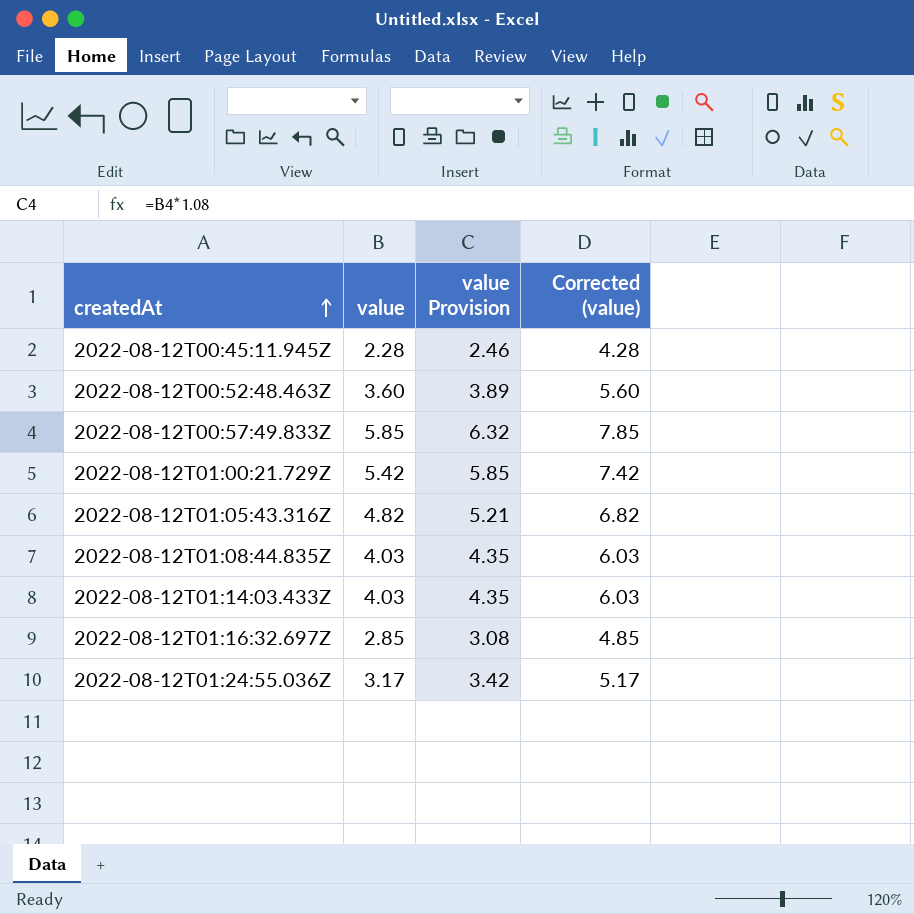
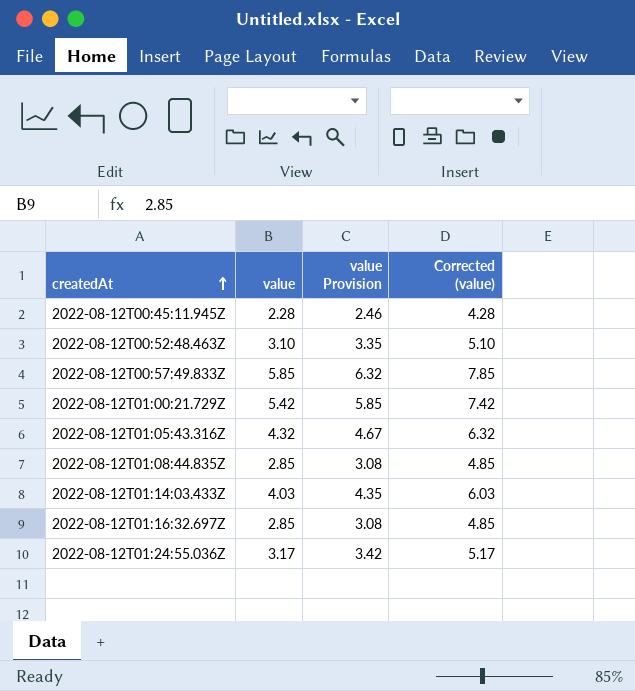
2022-08-12T00:52:48.463Z | value: 3.60 -> 3.10
2022-08-12T00:52:48.463Z | value Provision: 3.89 -> 3.35
2022-08-12T00:52:48.463Z | Corrected (value): 5.60 -> 5.10
2022-08-12T01:05:43.316Z | value: 4.82 -> 4.32
2022-08-12T01:05:43.316Z | value Provision: 5.21 -> 4.67
2022-08-12T01:05:43.316Z | Corrected (value): 6.82 -> 6.32
2022-08-12T01:08:44.835Z | value: 4.03 -> 2.85
2022-08-12T01:08:44.835Z | value Provision: 4.35 -> 3.08
2022-08-12T01:08:44.835Z | Corrected (value): 6.03 -> 4.85

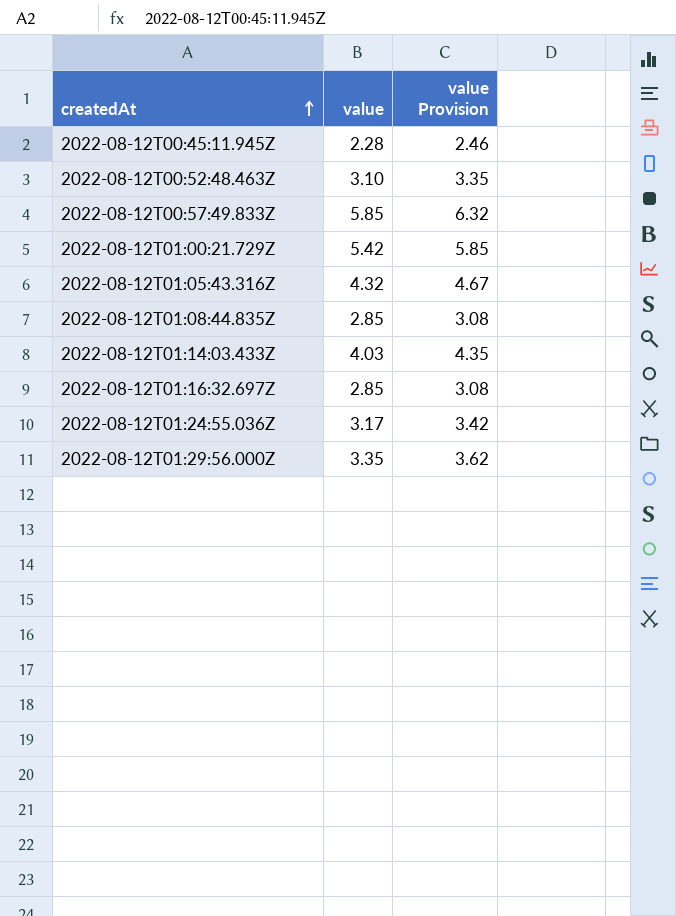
column Corrected (value) | formula: [value] + 2 -> none
row 2022-08-12T01:29:56.000Z: none -> 3.35 | 3.62

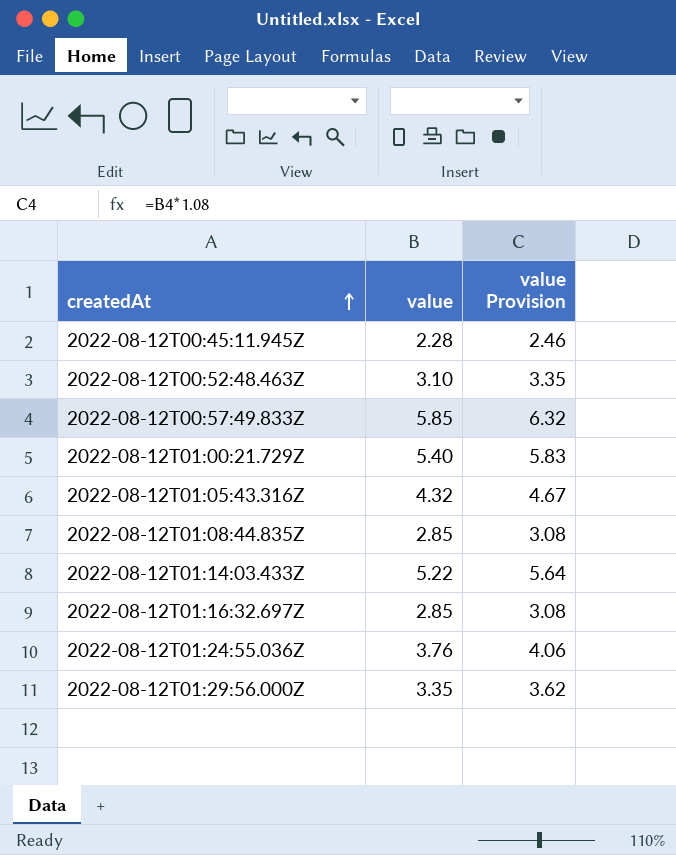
2022-08-12T01:00:21.729Z | value: 5.42 -> 5.40
2022-08-12T01:00:21.729Z | value Provision: 5.85 -> 5.83
2022-08-12T01:14:03.433Z | value: 4.03 -> 5.22
2022-08-12T01:14:03.433Z | value Provision: 4.35 -> 5.64
2022-08-12T01:24:55.036Z | value: 3.17 -> 3.76
2022-08-12T01:24:55.036Z | value Provision: 3.42 -> 4.06

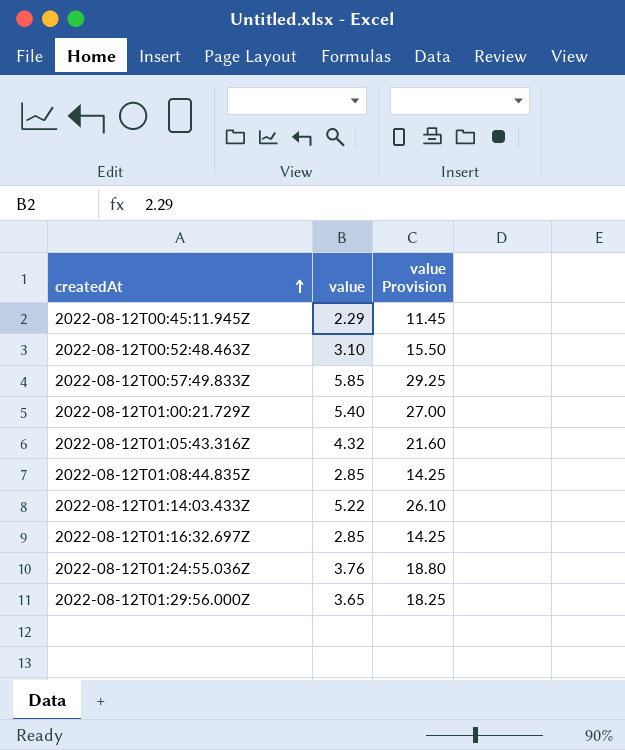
column value Provision | formula: [value] * 1.08 -> [value] * 5
2022-08-12T00:45:11.945Z | value: 2.28 -> 2.29
2022-08-12T01:29:56.000Z | value: 3.35 -> 3.65

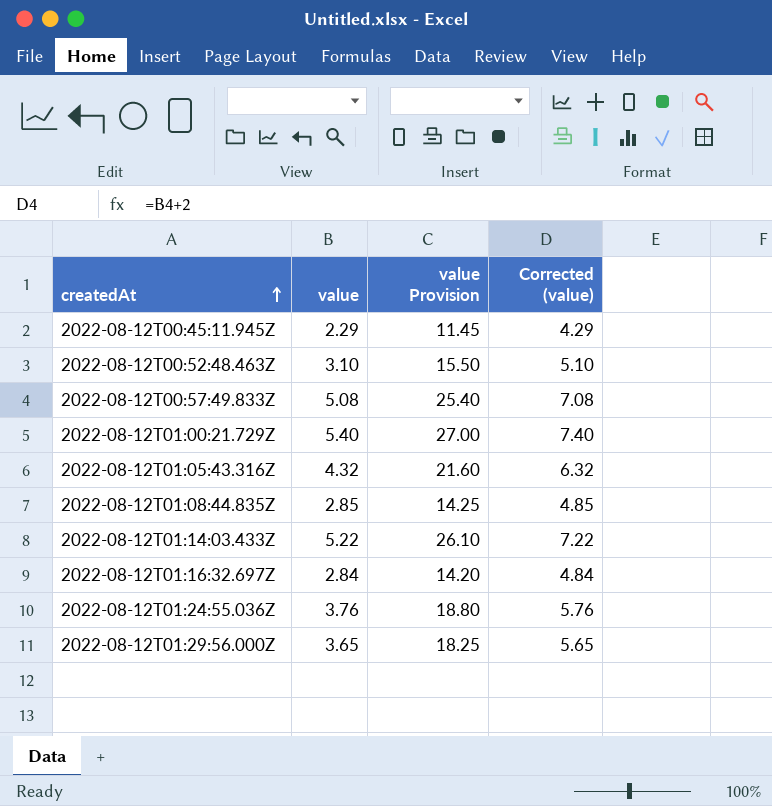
column Corrected (value) | formula: none -> [value] + 2
2022-08-12T00:57:49.833Z | value: 5.85 -> 5.08
2022-08-12T00:57:49.833Z | value Provision: 29.25 -> 25.40
2022-08-12T01:16:32.697Z | value: 2.85 -> 2.84
2022-08-12T01:16:32.697Z | value Provision: 14.25 -> 14.20

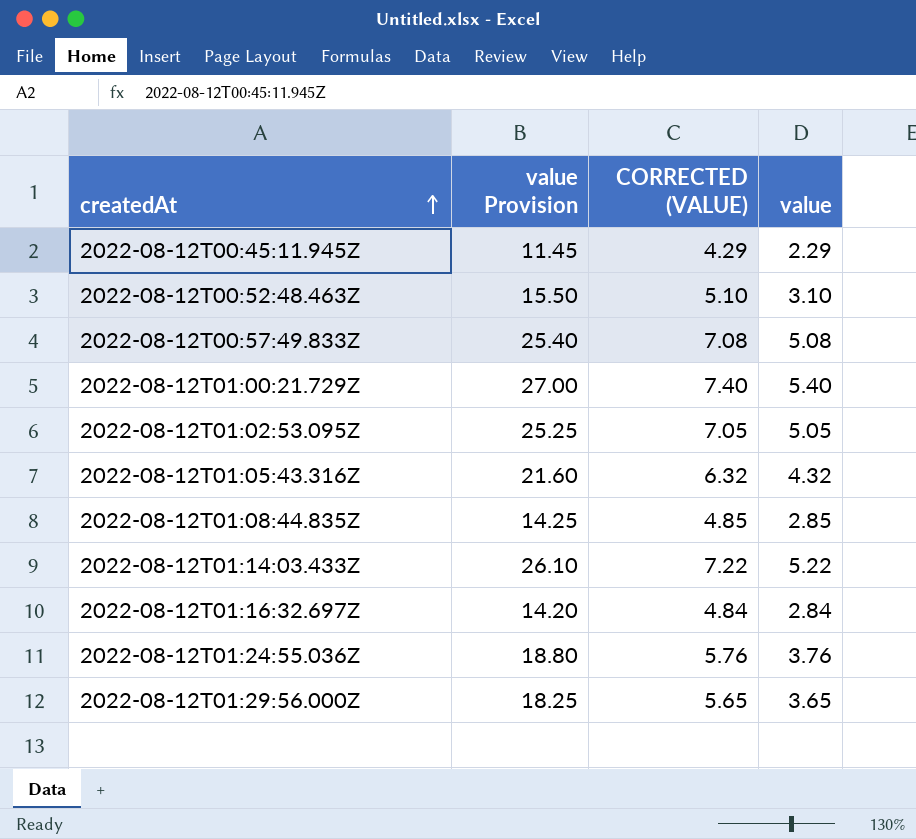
column name: Corrected (value) -> CORRECTED (VALUE)
column value | position: 2 -> 4
row 2022-08-12T01:02:53.095Z: none -> 25.25 | 7.05 | 5.05

